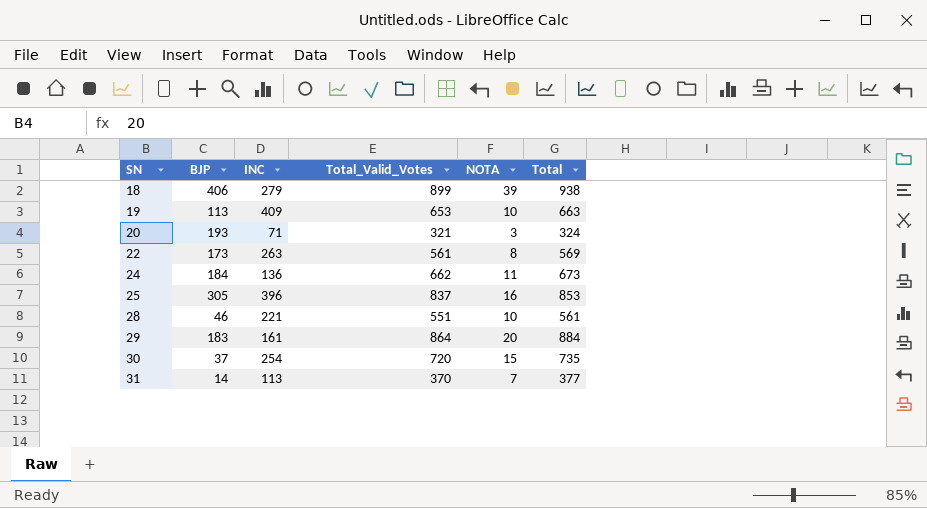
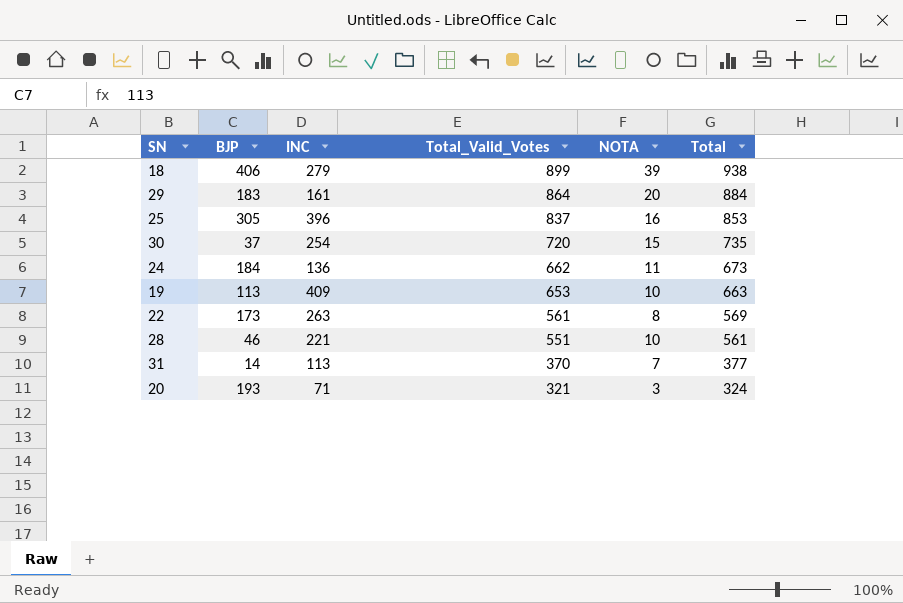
row order: SN ascending -> Total_Valid_Votes descending

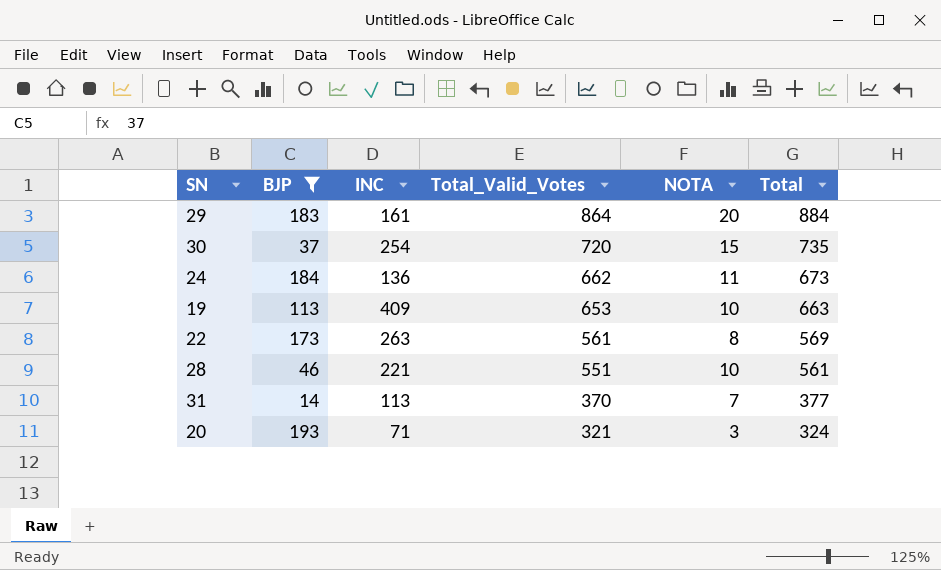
filter: none -> BJP <= 193

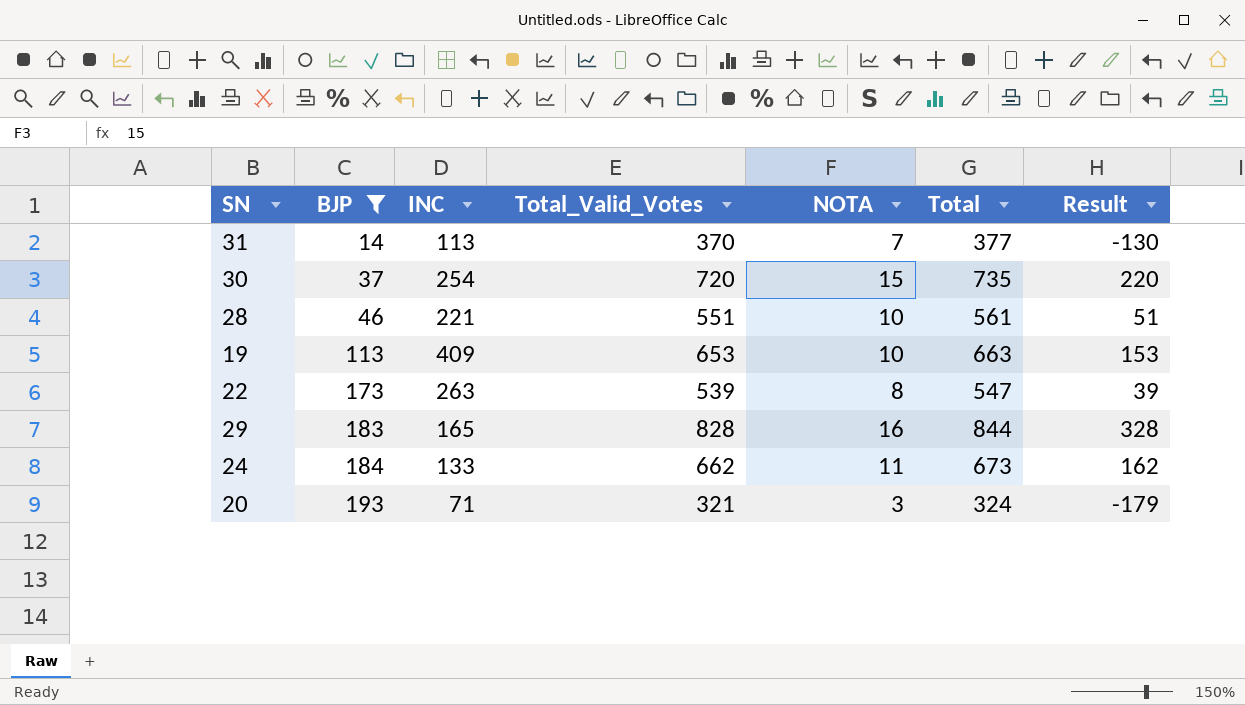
row order: Total_Valid_Votes descending -> BJP ascending
column Result | formula: none -> [Total_Valid_Votes] - 500
22 | Total_Valid_Votes: 561 -> 539
22 | Total: 569 -> 547
29 | INC: 161 -> 165
29 | Total_Valid_Votes: 864 -> 828
29 | NOTA: 20 -> 16
29 | Total: 884 -> 844
24 | INC: 136 -> 133

